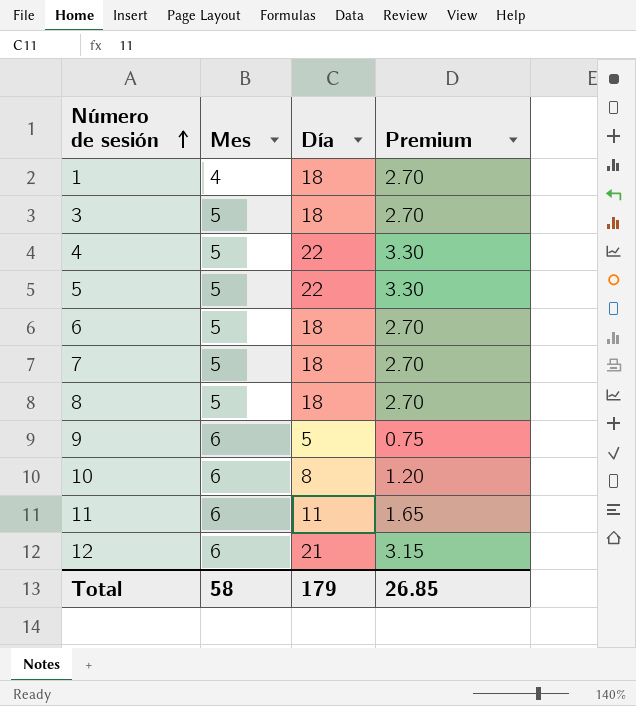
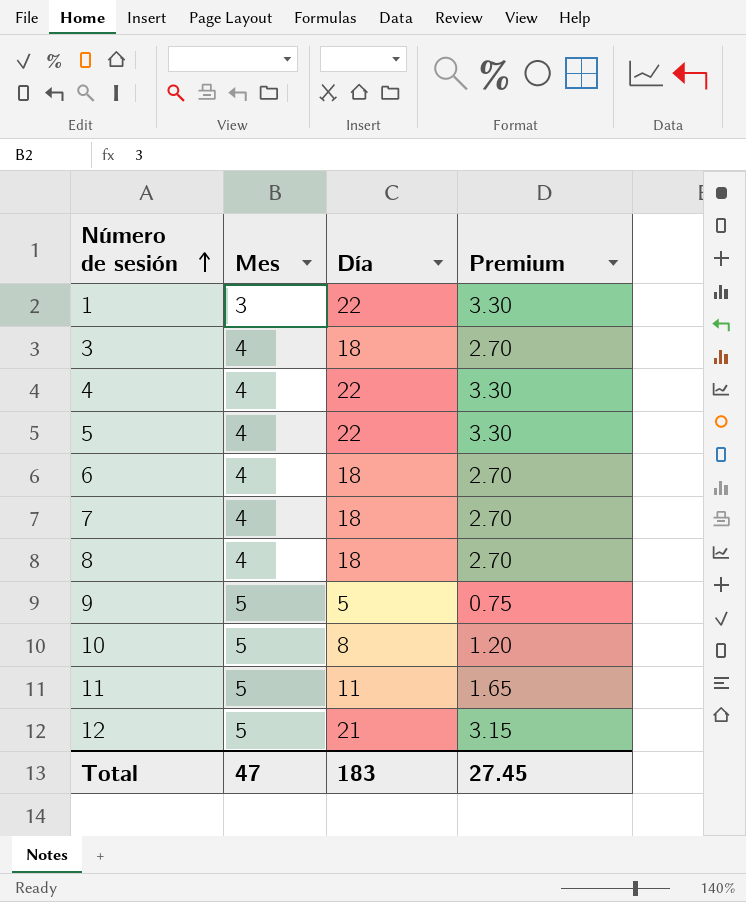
1 | Mes: 4 -> 3
1 | Día: 18 -> 22
1 | Premium: 2.70 -> 3.30
3 | Mes: 5 -> 4
4 | Mes: 5 -> 4
5 | Mes: 5 -> 4
6 | Mes: 5 -> 4
7 | Mes: 5 -> 4
8 | Mes: 5 -> 4
9 | Mes: 6 -> 5
10 | Mes: 6 -> 5
11 | Mes: 6 -> 5
12 | Mes: 6 -> 5
Total | Mes: 58 -> 47
Total | Día: 179 -> 183
Total | Premium: 26.85 -> 27.45

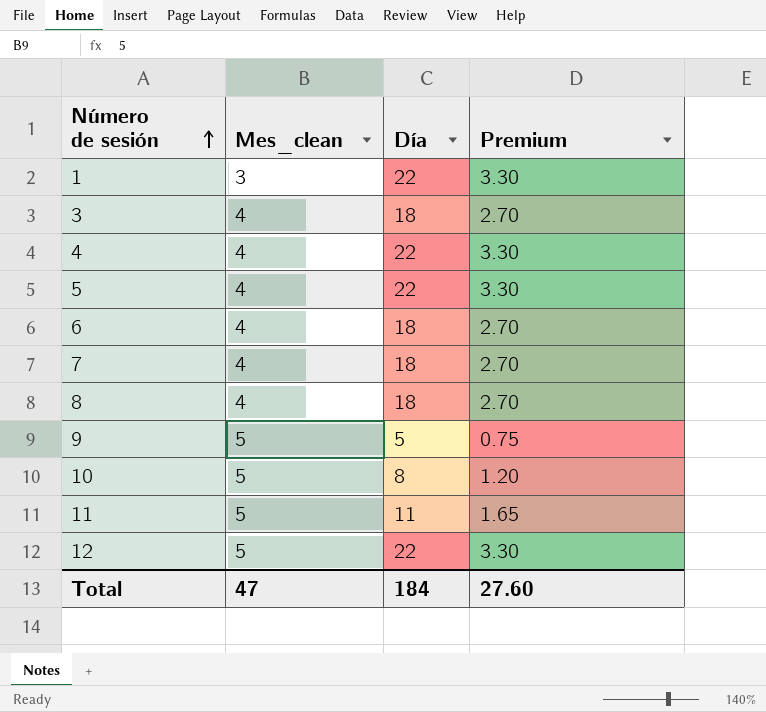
column name: Mes -> Mes_clean
12 | Día: 21 -> 22
12 | Premium: 3.15 -> 3.30
Total | Día: 183 -> 184
Total | Premium: 27.45 -> 27.60

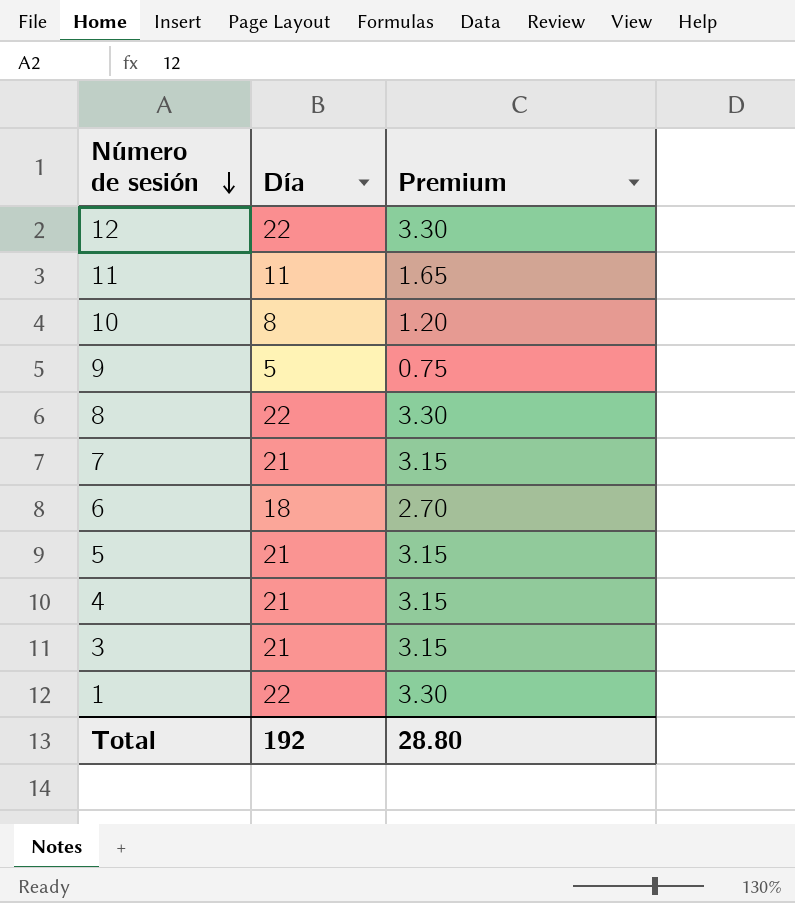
row order: Número de sesión ascending -> Número de sesión descending
column Mes_clean | position: 2 -> none
8 | Día: 18 -> 22
8 | Premium: 2.70 -> 3.30
7 | Día: 18 -> 21
7 | Premium: 2.70 -> 3.15
5 | Día: 22 -> 21
5 | Premium: 3.30 -> 3.15
4 | Día: 22 -> 21
4 | Premium: 3.30 -> 3.15
3 | Día: 18 -> 21
3 | Premium: 2.70 -> 3.15
Total | Día: 184 -> 192
Total | Premium: 27.60 -> 28.80

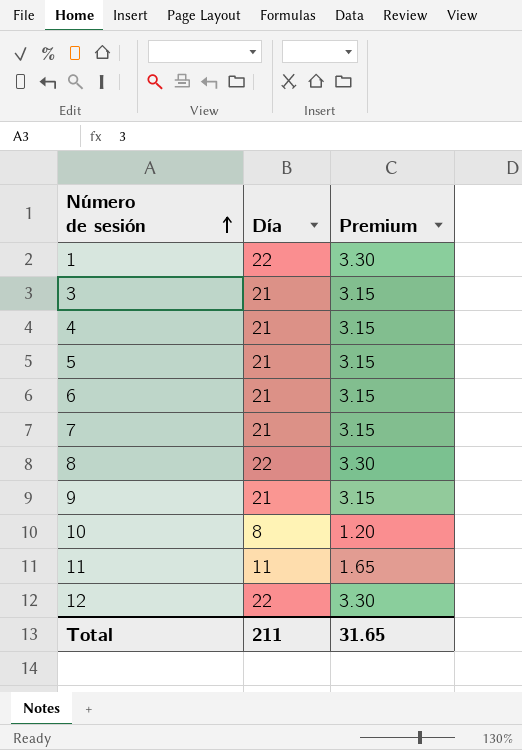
row order: Número de sesión descending -> Número de sesión ascending
6 | Día: 18 -> 21
6 | Premium: 2.70 -> 3.15
9 | Día: 5 -> 21
9 | Premium: 0.75 -> 3.15
Total | Día: 192 -> 211
Total | Premium: 28.80 -> 31.65

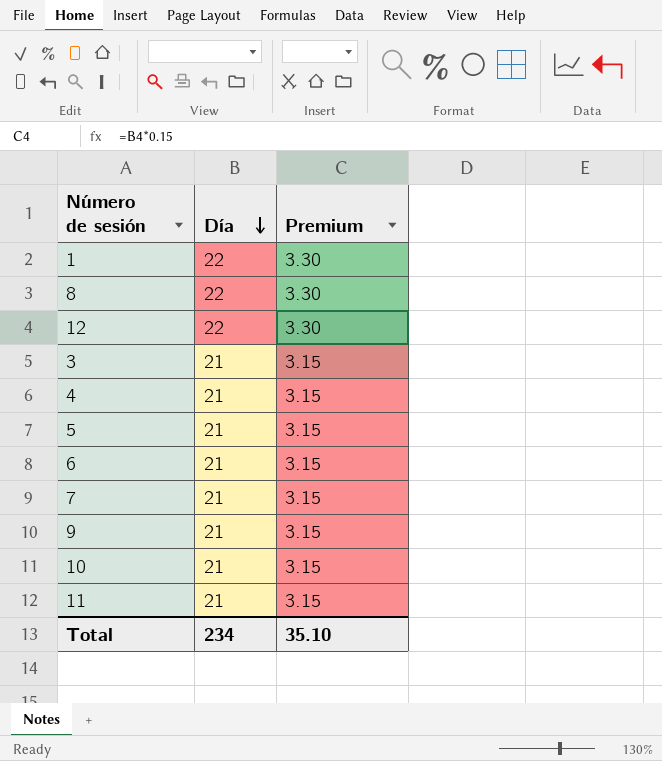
row order: Número de sesión ascending -> Día descending
10 | Día: 8 -> 21
10 | Premium: 1.20 -> 3.15
11 | Día: 11 -> 21
11 | Premium: 1.65 -> 3.15
Total | Día: 211 -> 234
Total | Premium: 31.65 -> 35.10

